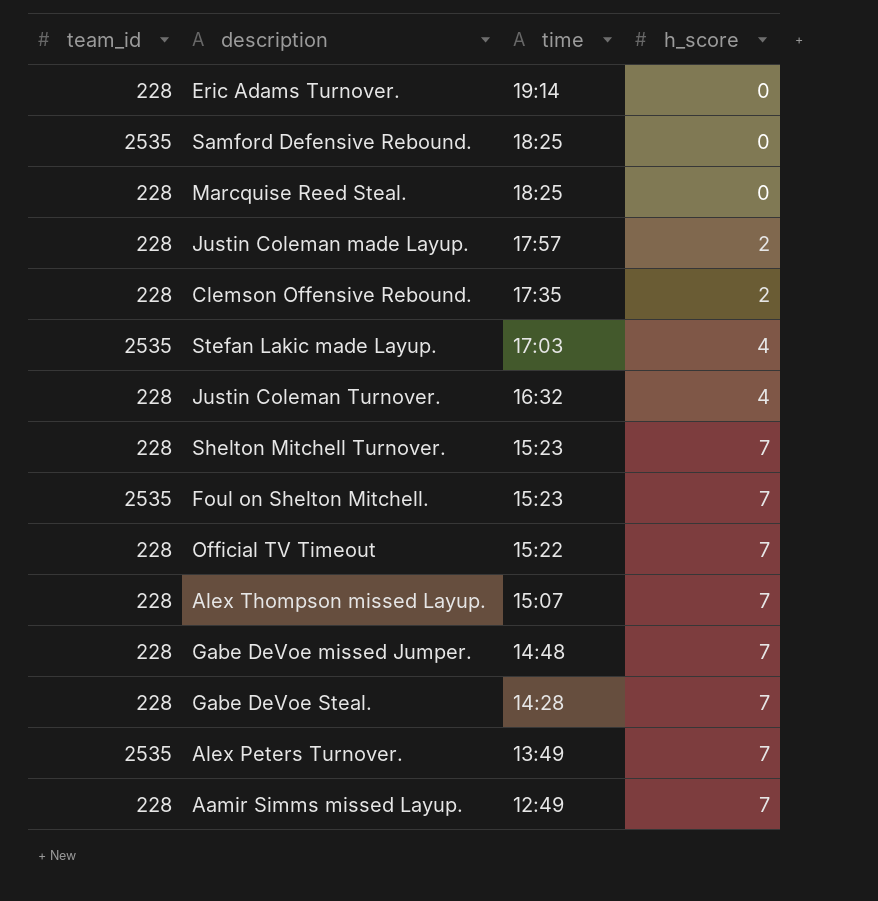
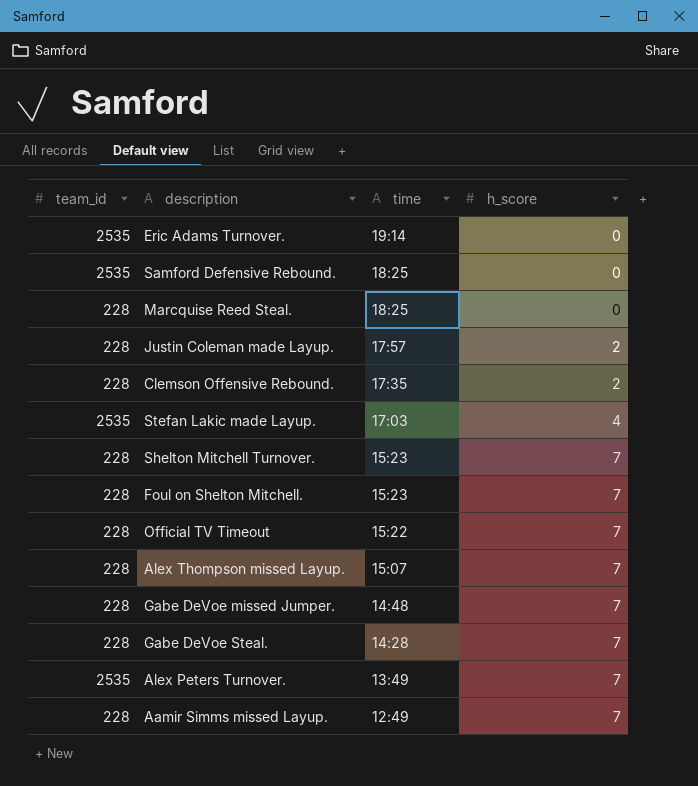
row Justin Coleman Turnover.: 228 | 16:32 | 4 -> none
Eric Adams Turnover. | team_id: 228 -> 2535
Foul on Shelton Mitchell. | team_id: 2535 -> 228

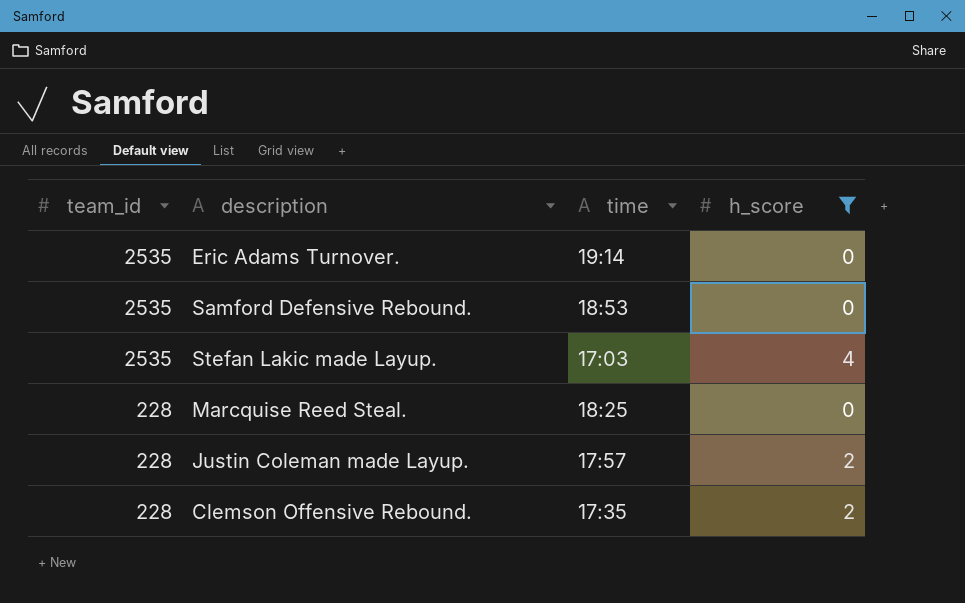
filter: none -> h_score != 7
row order: time descending -> team_id descending
Samford Defensive Rebound. | time: 18:25 -> 18:53

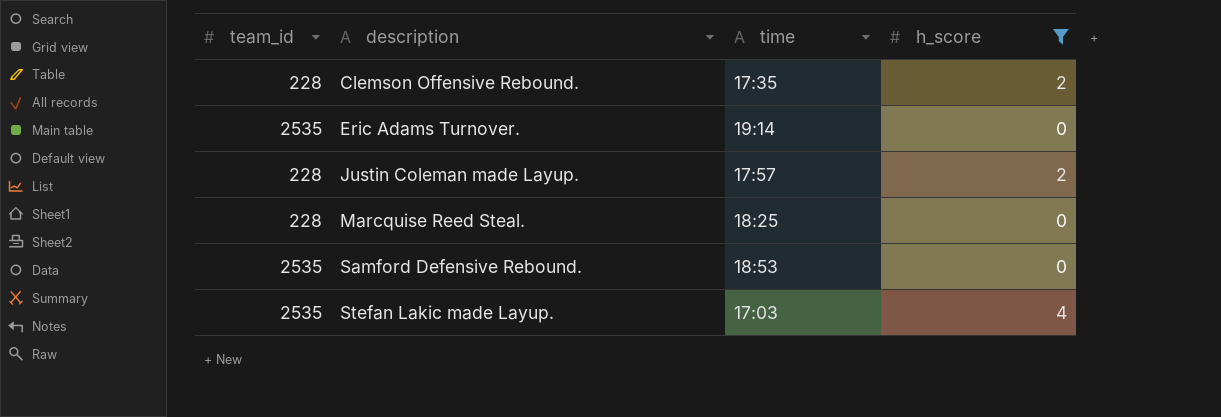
row order: team_id descending -> description ascending

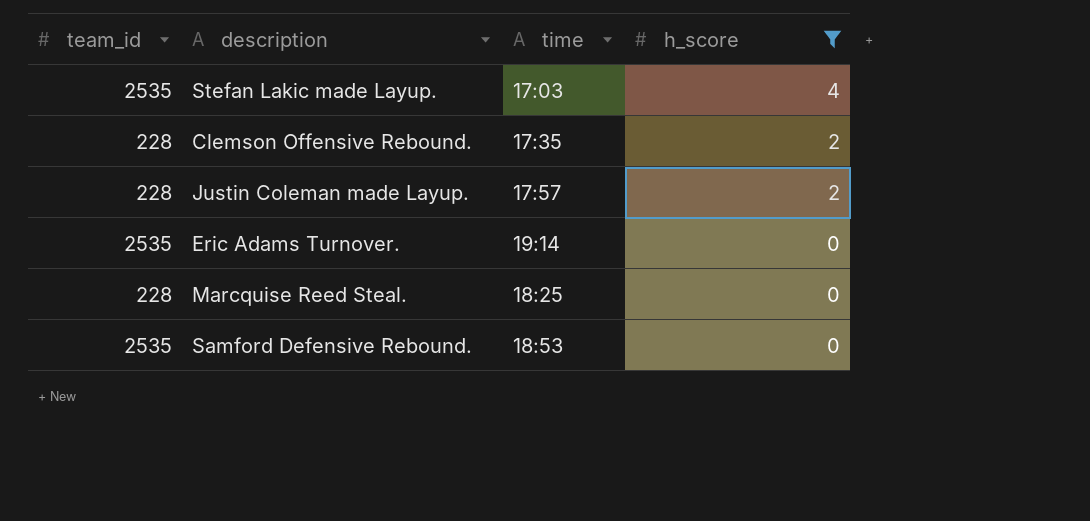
row order: description ascending -> h_score descending

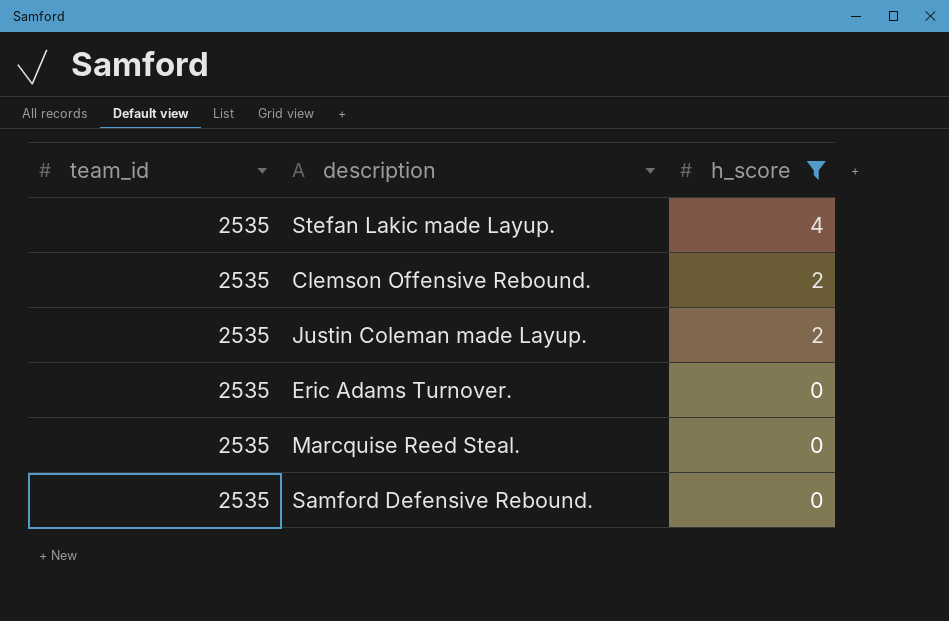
column time | position: 3 -> none
Clemson Offensive Rebound. | team_id: 228 -> 2535
Justin Coleman made Layup. | team_id: 228 -> 2535
Marcquise Reed Steal. | team_id: 228 -> 2535

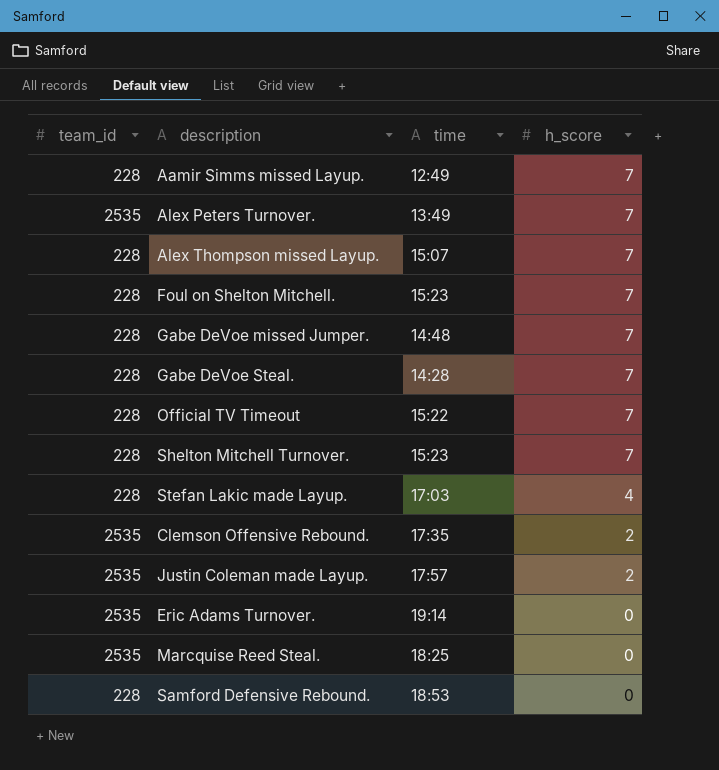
filter: h_score != 7 -> none
column time | position: none -> 3
Stefan Lakic made Layup. | team_id: 2535 -> 228
Samford Defensive Rebound. | team_id: 2535 -> 228

